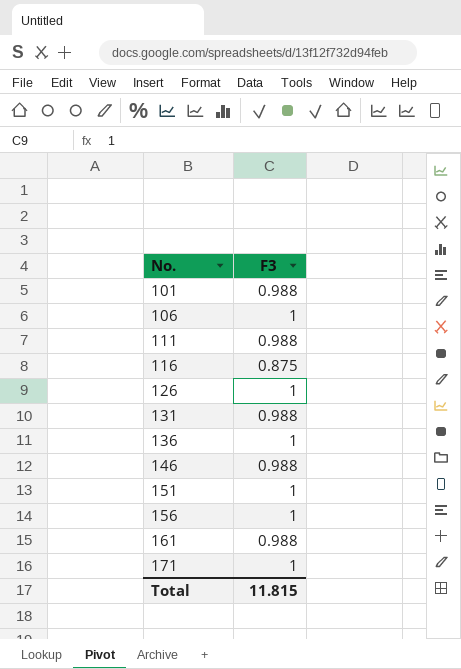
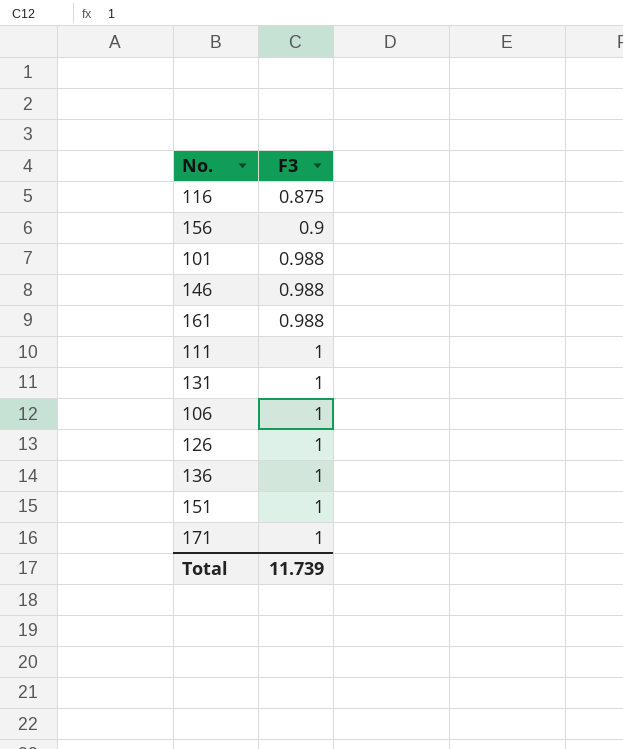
row order: No. ascending -> F3 ascending
156 | F3: 1 -> 0.9
111 | F3: 0.988 -> 1
131 | F3: 0.988 -> 1
Total | F3: 11.815 -> 11.739

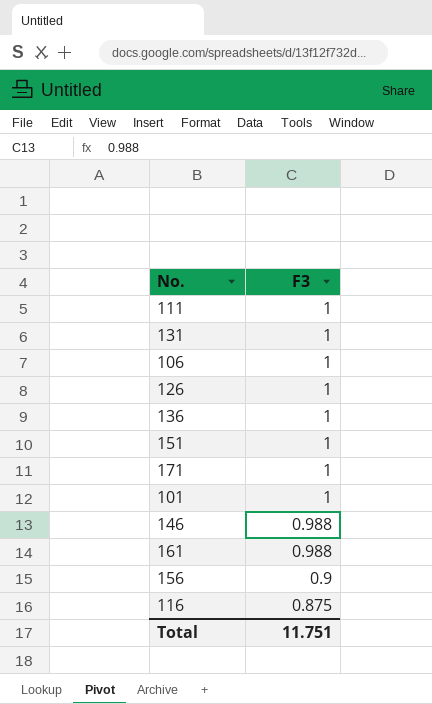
row order: F3 ascending -> F3 descending
101 | F3: 0.988 -> 1
Total | F3: 11.739 -> 11.751

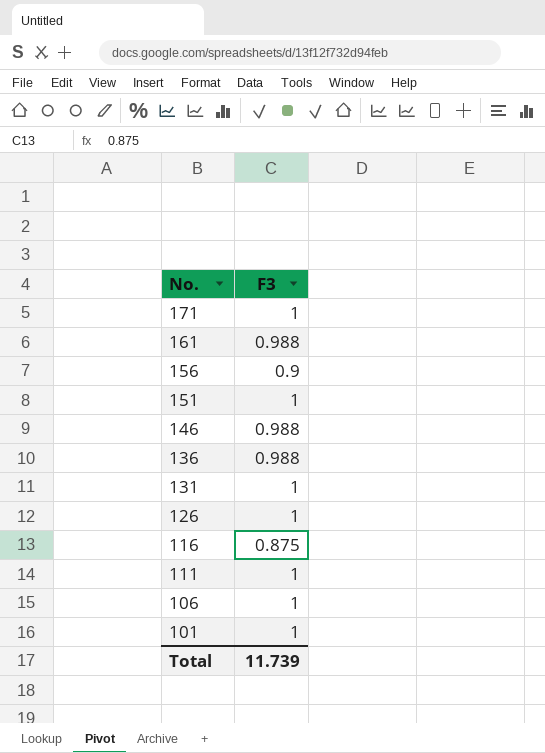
row order: F3 descending -> No. descending
136 | F3: 1 -> 0.988
Total | F3: 11.751 -> 11.739

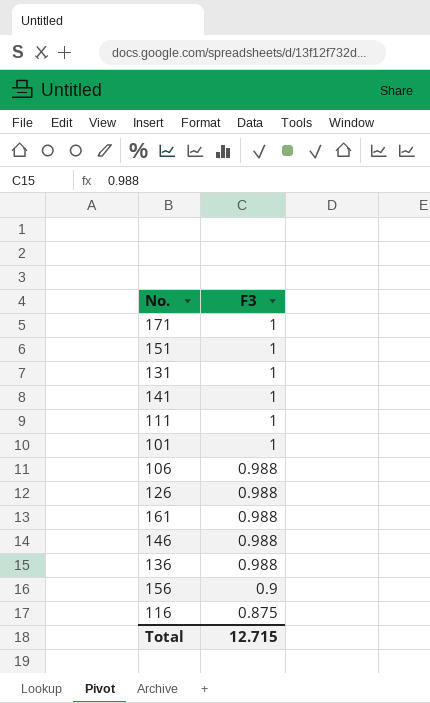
row order: No. descending -> F3 descending
row 141: none -> 1
106 | F3: 1 -> 0.988
126 | F3: 1 -> 0.988
Total | F3: 11.739 -> 12.715

